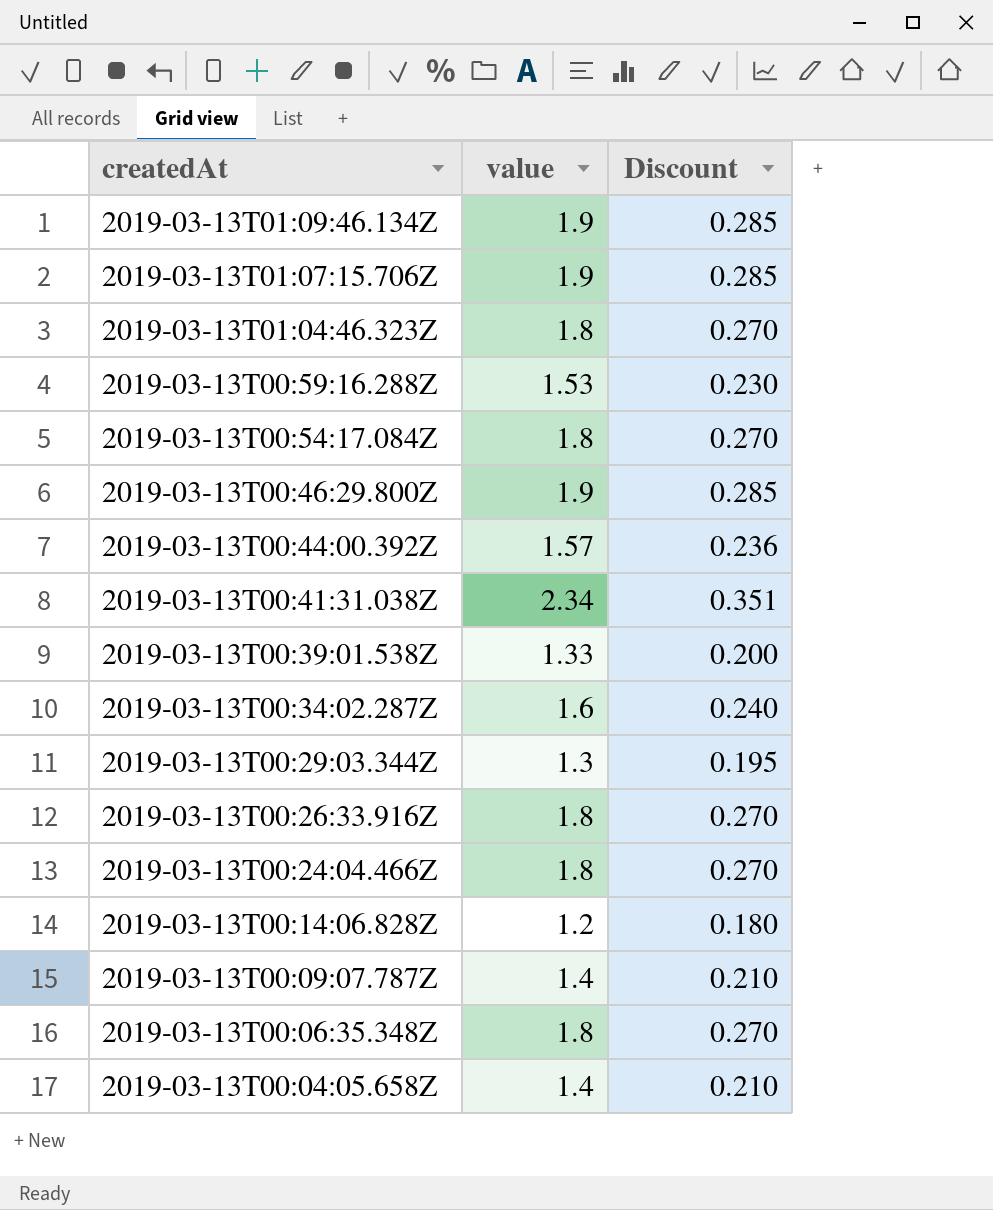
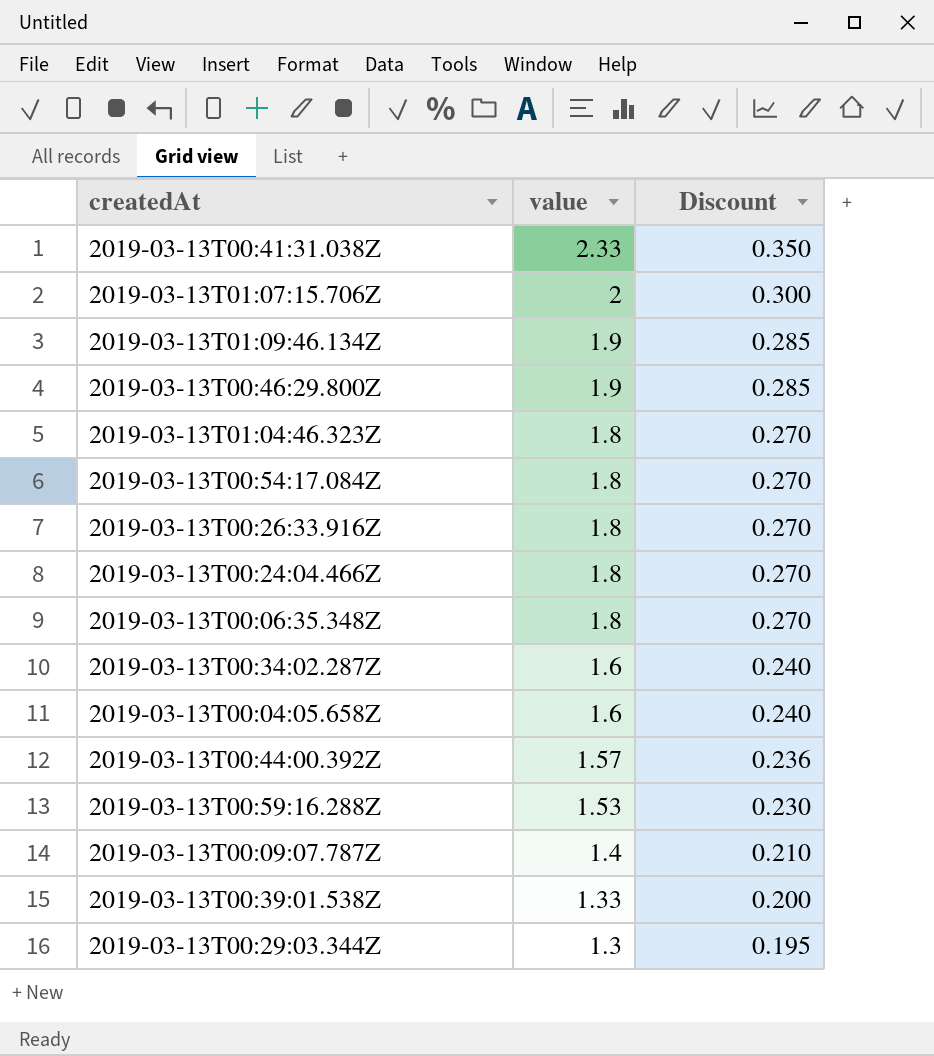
row order: createdAt descending -> value descending
row 2019-03-13T00:14:06.828Z: 1.2 | 0.180 -> none
2019-03-13T00:41:31.038Z | value: 2.34 -> 2.33
2019-03-13T00:41:31.038Z | Discount: 0.351 -> 0.350
2019-03-13T01:07:15.706Z | value: 1.9 -> 2
2019-03-13T01:07:15.706Z | Discount: 0.285 -> 0.300
2019-03-13T00:04:05.658Z | value: 1.4 -> 1.6
2019-03-13T00:04:05.658Z | Discount: 0.210 -> 0.240

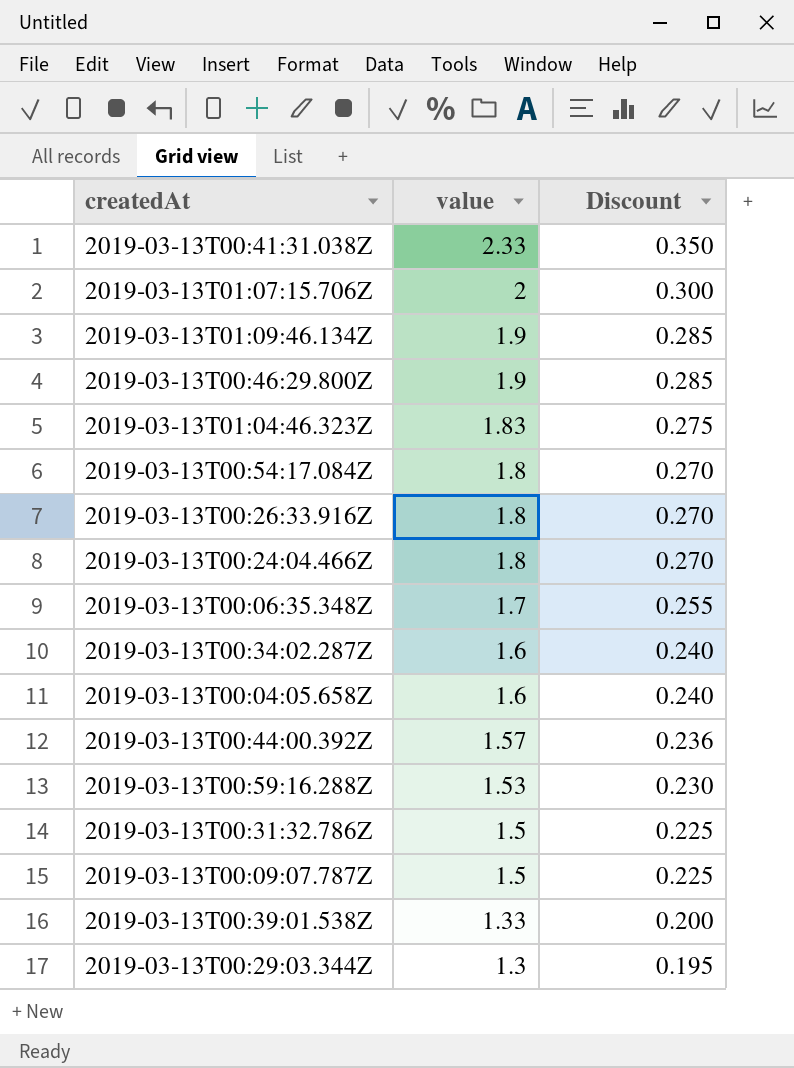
2019-03-13T01:04:46.323Z | value: 1.8 -> 1.83
2019-03-13T01:04:46.323Z | Discount: 0.270 -> 0.275
2019-03-13T00:06:35.348Z | value: 1.8 -> 1.7
2019-03-13T00:06:35.348Z | Discount: 0.270 -> 0.255
row 2019-03-13T00:31:32.786Z: none -> 1.5 | 0.225
2019-03-13T00:09:07.787Z | value: 1.4 -> 1.5
2019-03-13T00:09:07.787Z | Discount: 0.210 -> 0.225

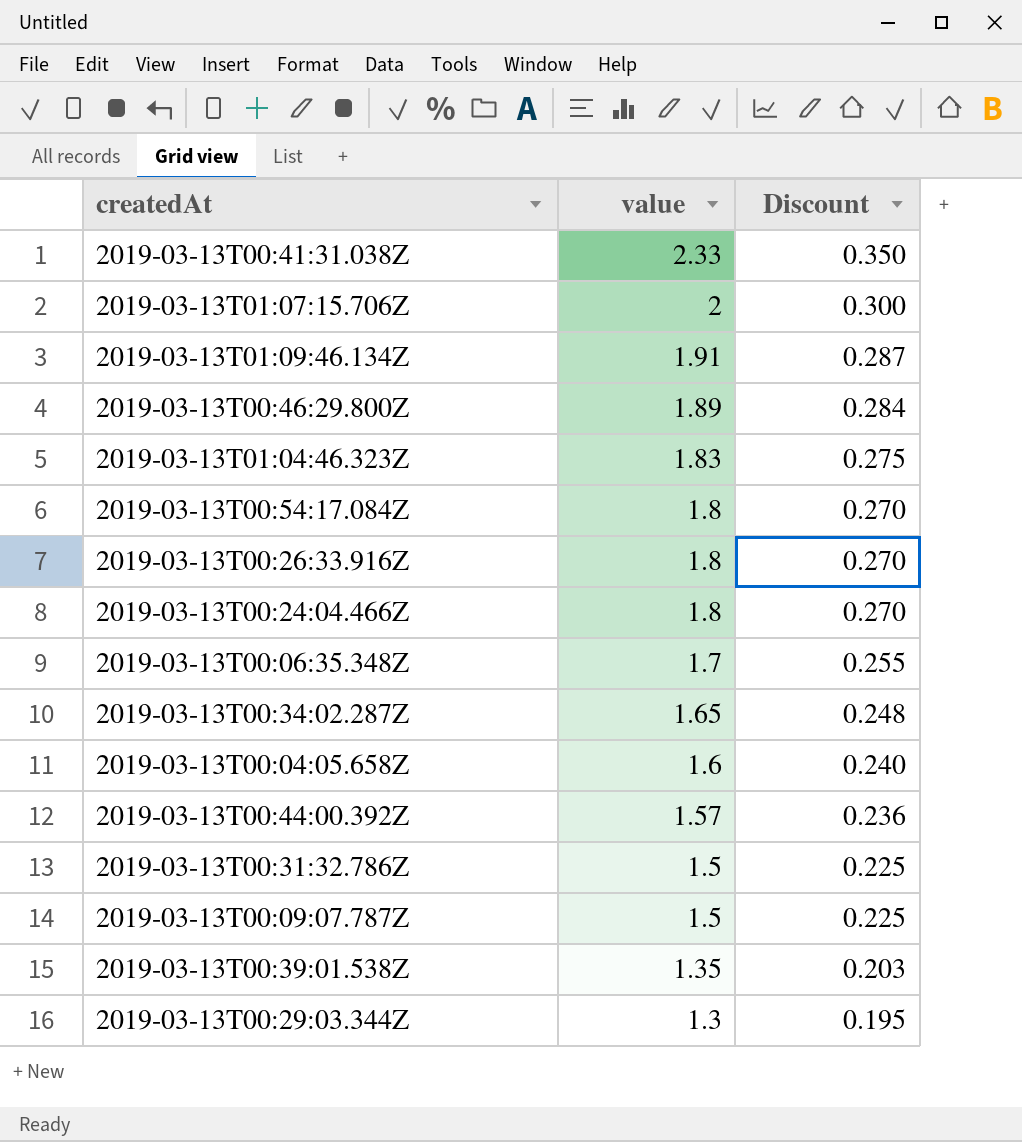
row 2019-03-13T00:59:16.288Z: 1.53 | 0.230 -> none
2019-03-13T01:09:46.134Z | value: 1.9 -> 1.91
2019-03-13T01:09:46.134Z | Discount: 0.285 -> 0.287
2019-03-13T00:46:29.800Z | value: 1.9 -> 1.89
2019-03-13T00:46:29.800Z | Discount: 0.285 -> 0.284
2019-03-13T00:34:02.287Z | value: 1.6 -> 1.65
2019-03-13T00:34:02.287Z | Discount: 0.240 -> 0.248
2019-03-13T00:39:01.538Z | value: 1.33 -> 1.35
2019-03-13T00:39:01.538Z | Discount: 0.200 -> 0.203

